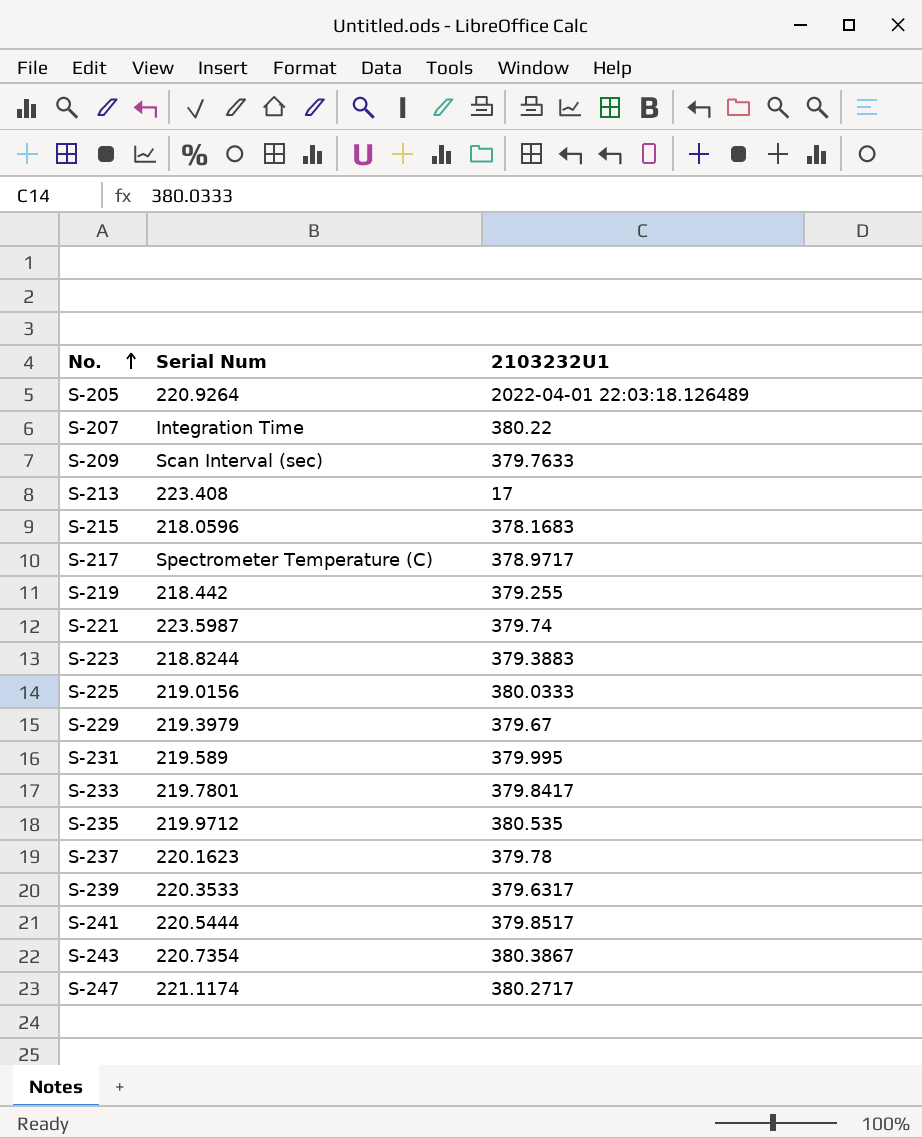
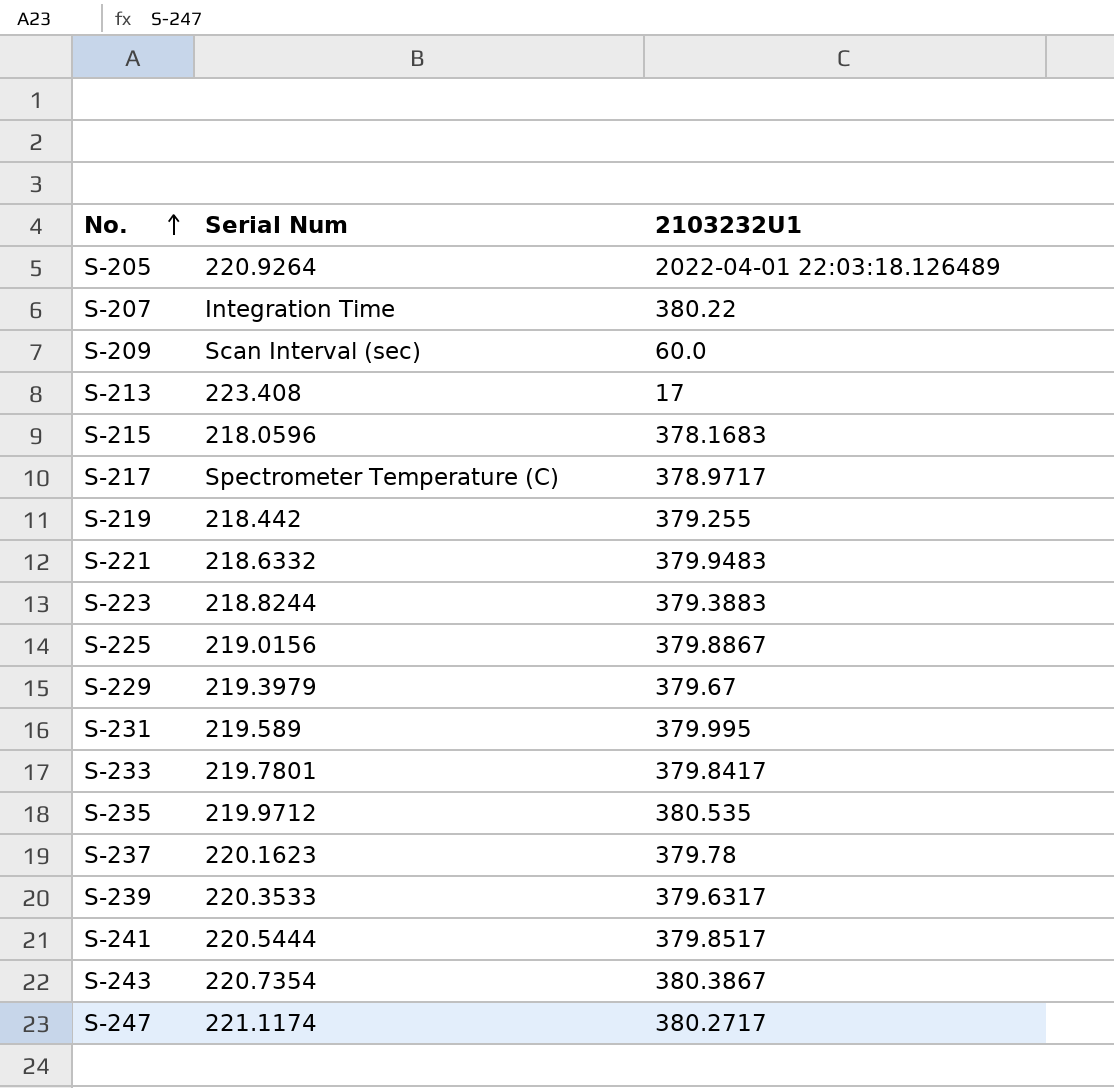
S-209 | 2103232U1: 379.7633 -> 60.0
S-221 | Serial Num: 223.5987 -> 218.6332
S-221 | 2103232U1: 379.74 -> 379.9483
S-225 | 2103232U1: 380.0333 -> 379.8867

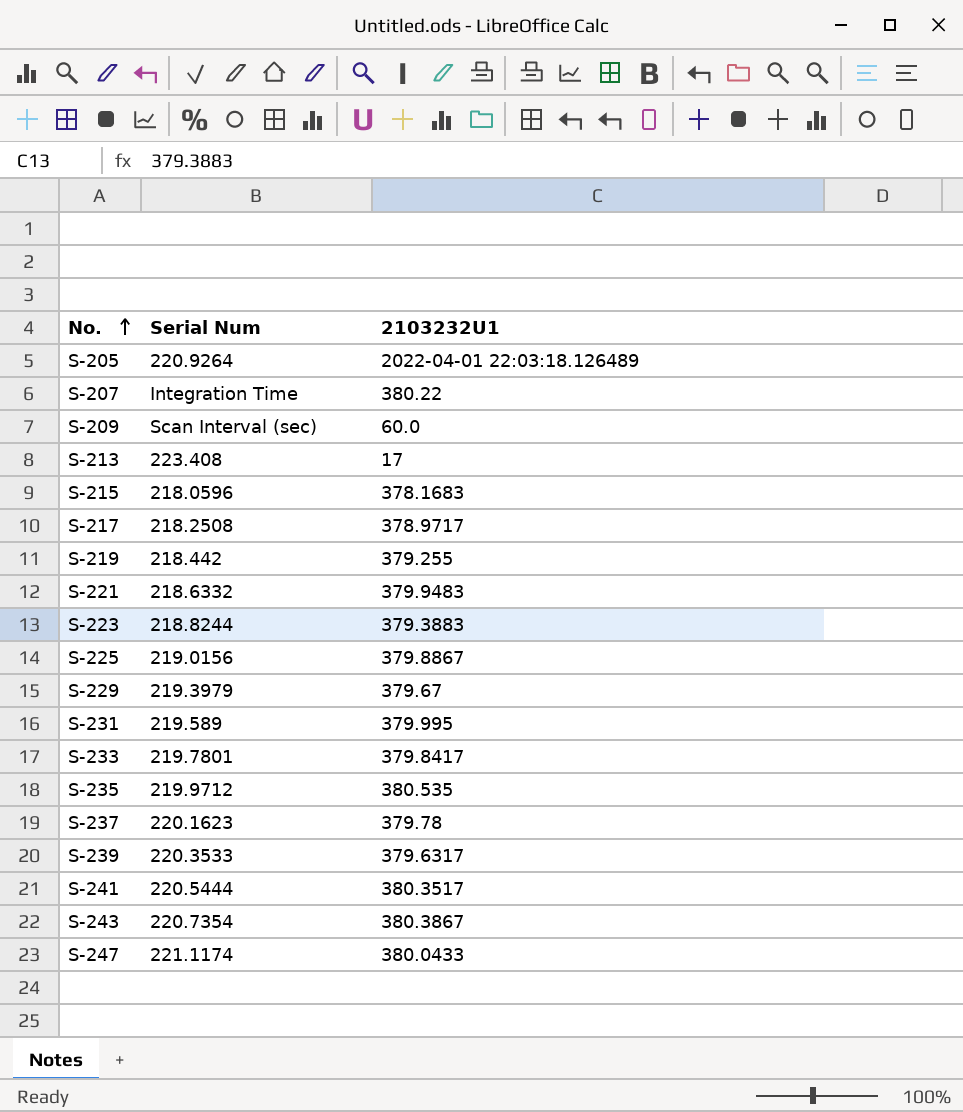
S-217 | Serial Num: Spectrometer Temperature (C) -> 218.2508
S-241 | 2103232U1: 379.8517 -> 380.3517
S-247 | 2103232U1: 380.2717 -> 380.0433

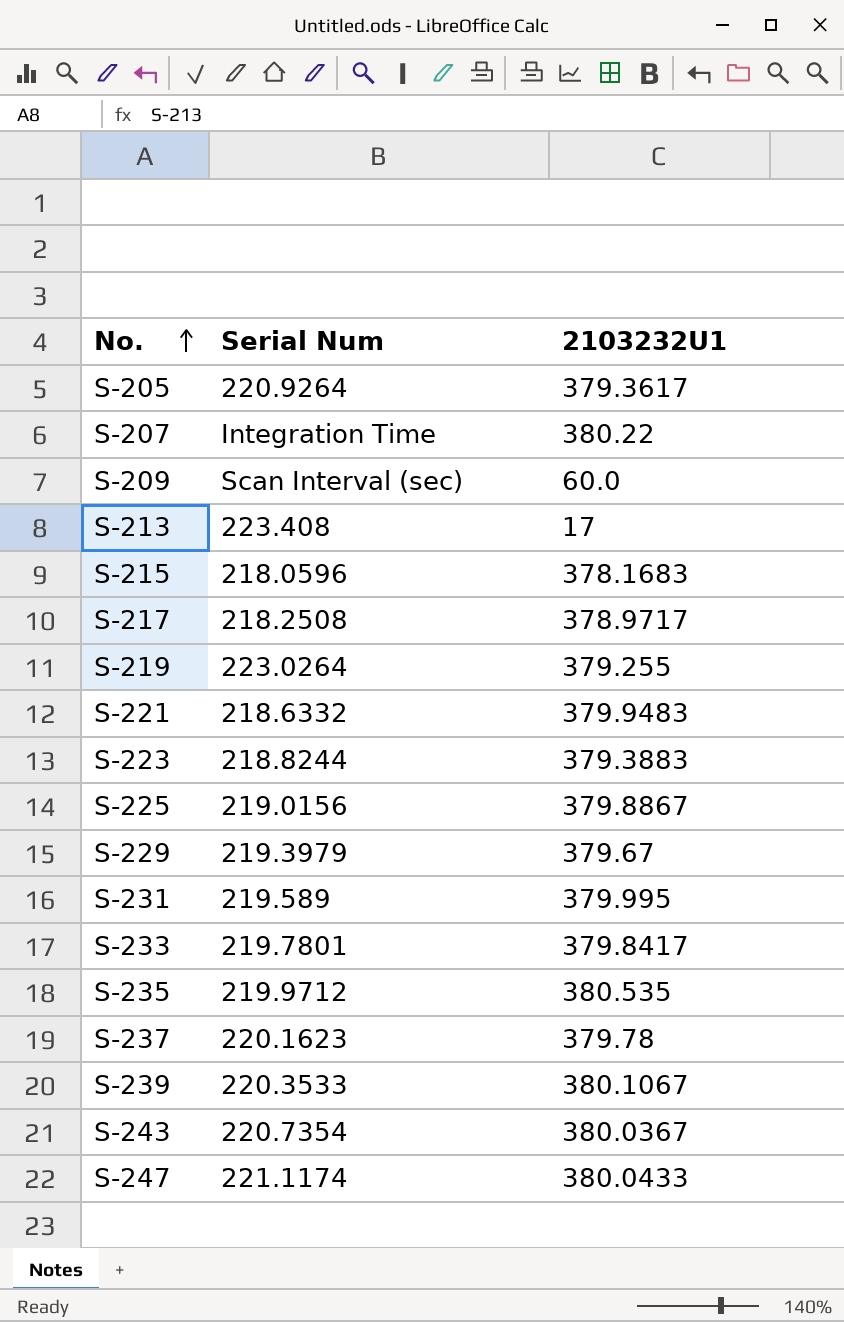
row S-241: 220.5444 | 380.3517 -> none
S-205 | 2103232U1: 2022-04-01 22:03:18.126489 -> 379.3617
S-219 | Serial Num: 218.442 -> 223.0264
S-239 | 2103232U1: 379.6317 -> 380.1067
S-243 | 2103232U1: 380.3867 -> 380.0367

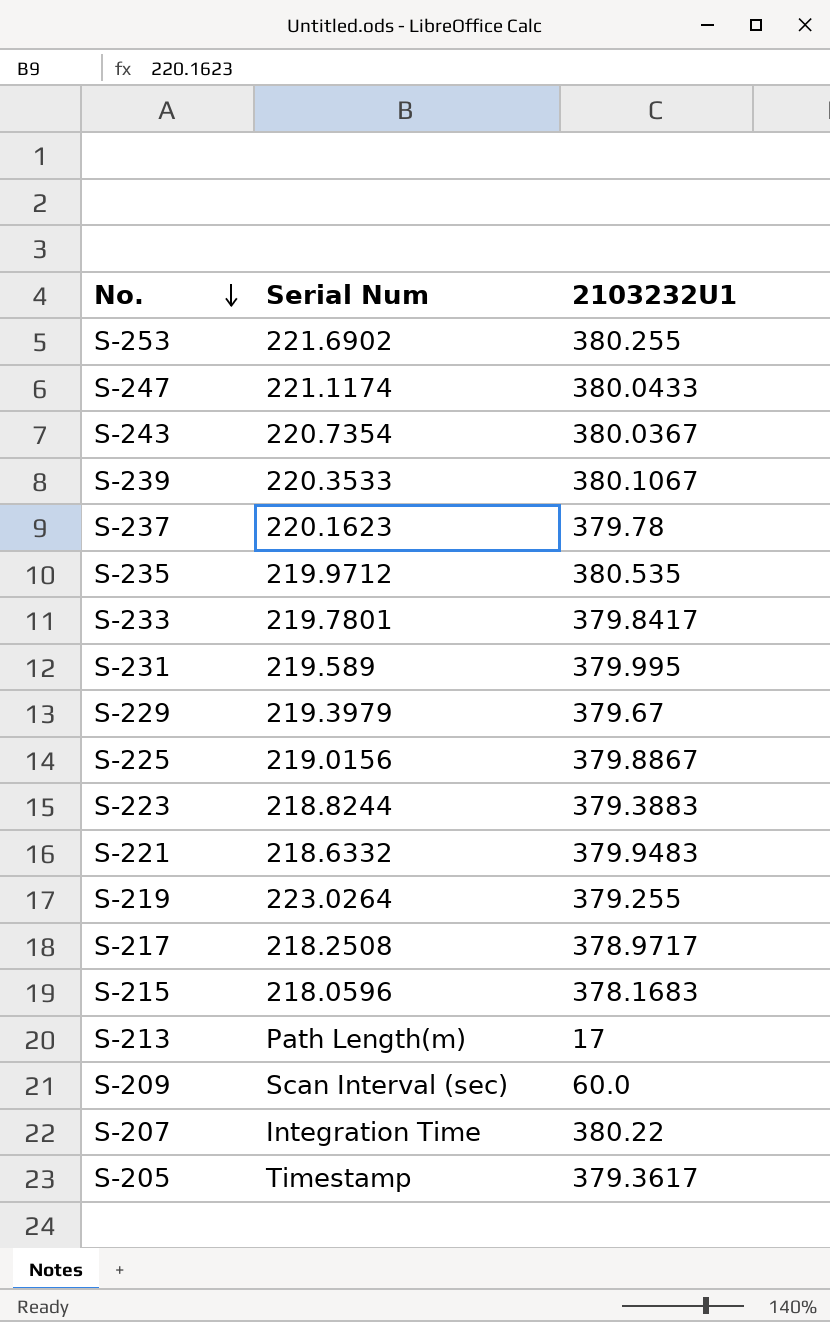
row order: No. ascending -> No. descending
row S-253: none -> 221.6902 | 380.255
S-213 | Serial Num: 223.408 -> Path Length(m)
S-205 | Serial Num: 220.9264 -> Timestamp

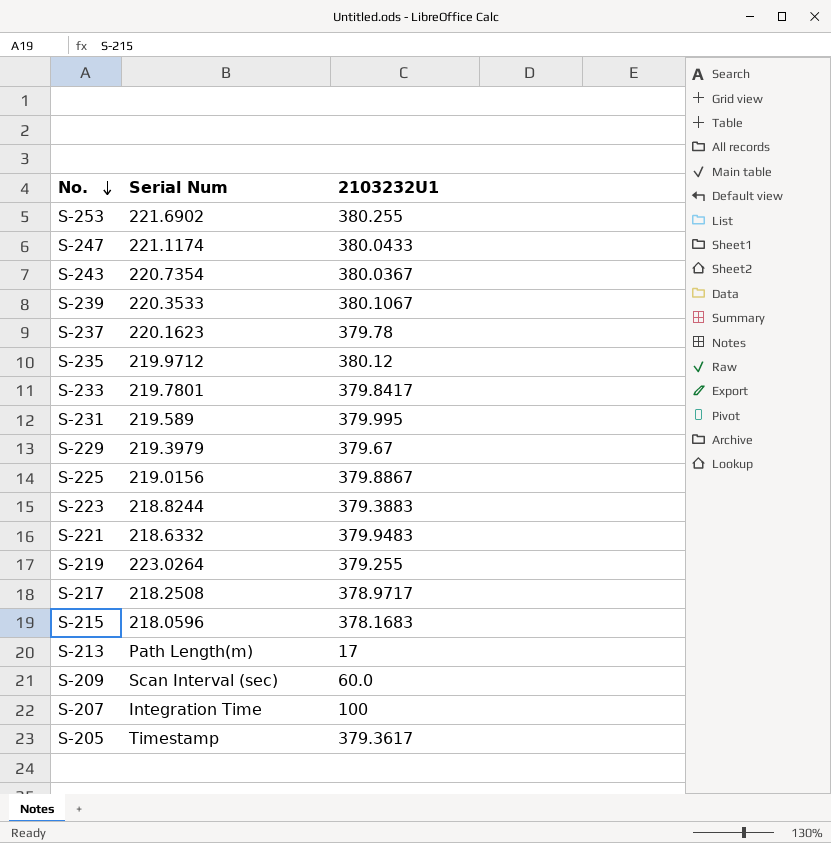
S-235 | 2103232U1: 380.535 -> 380.12
S-207 | 2103232U1: 380.22 -> 100

